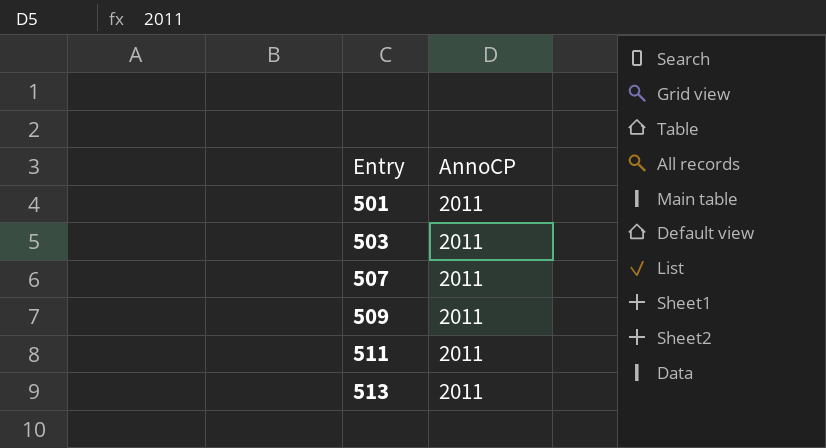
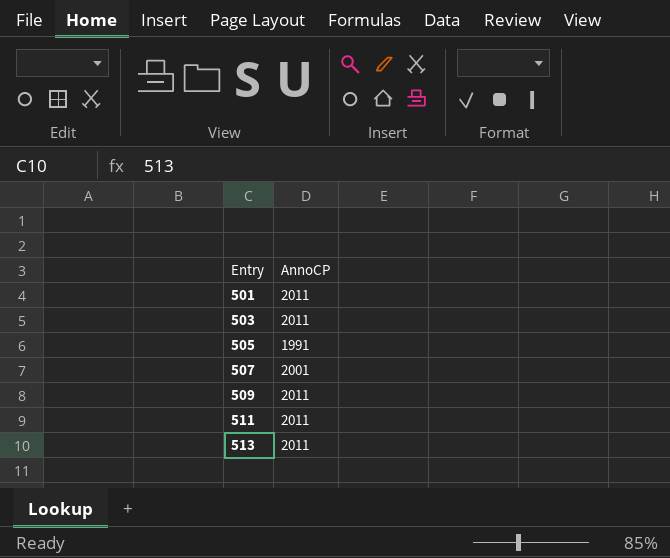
row 505: none -> 1991
507 | AnnoCP: 2011 -> 2001

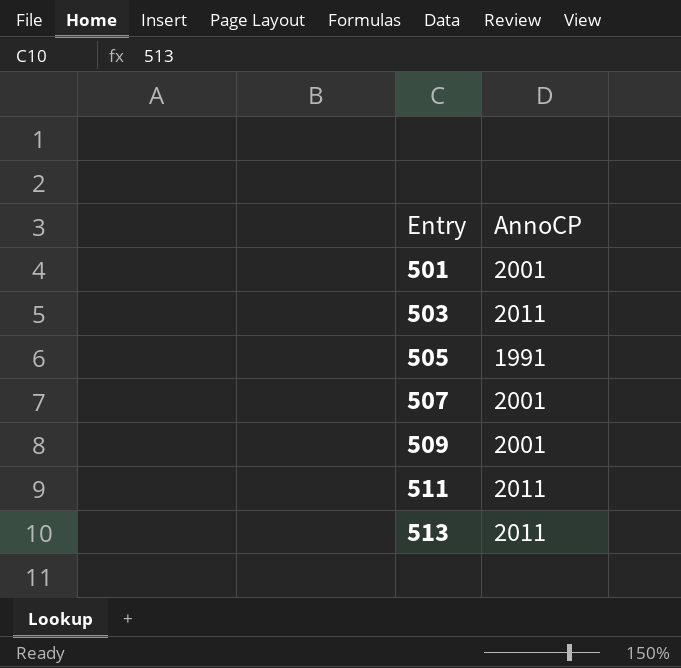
501 | AnnoCP: 2011 -> 2001
509 | AnnoCP: 2011 -> 2001

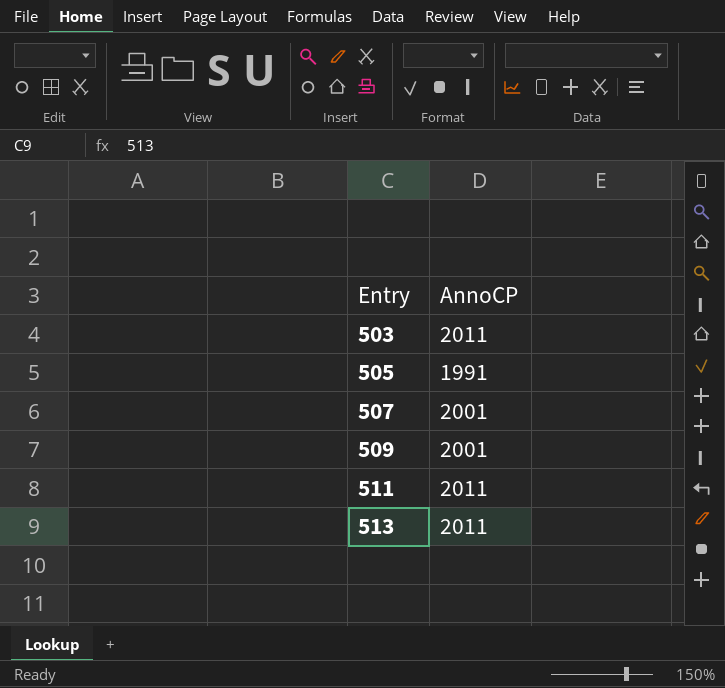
row 501: 2001 -> none

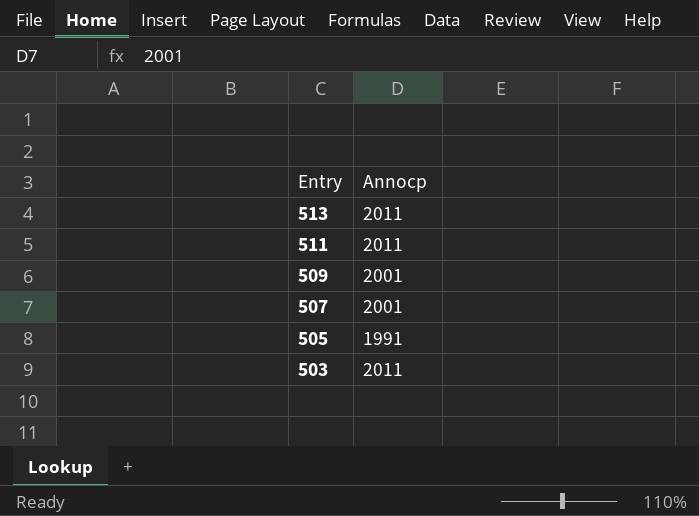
row order: Entry ascending -> Entry descending
column name: AnnoCP -> Annocp

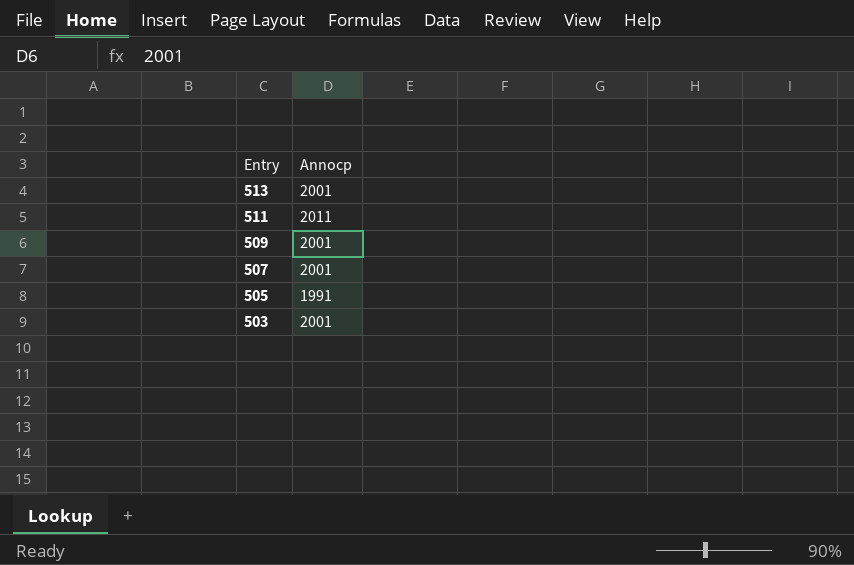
513 | Annocp: 2011 -> 2001
503 | Annocp: 2011 -> 2001

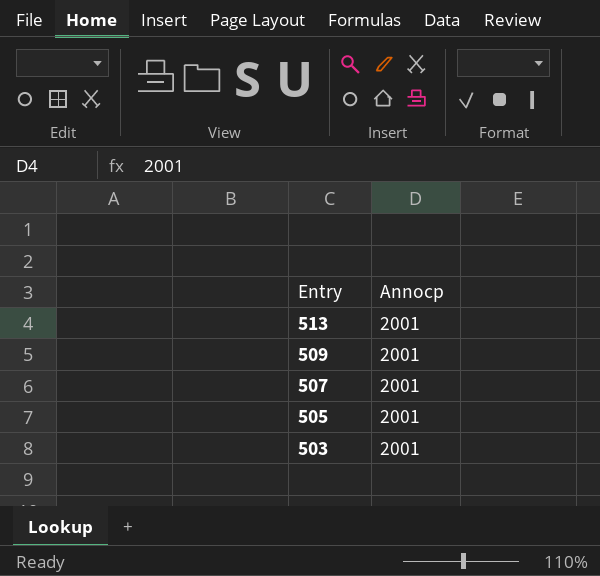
row 511: 2011 -> none
505 | Annocp: 1991 -> 2001

